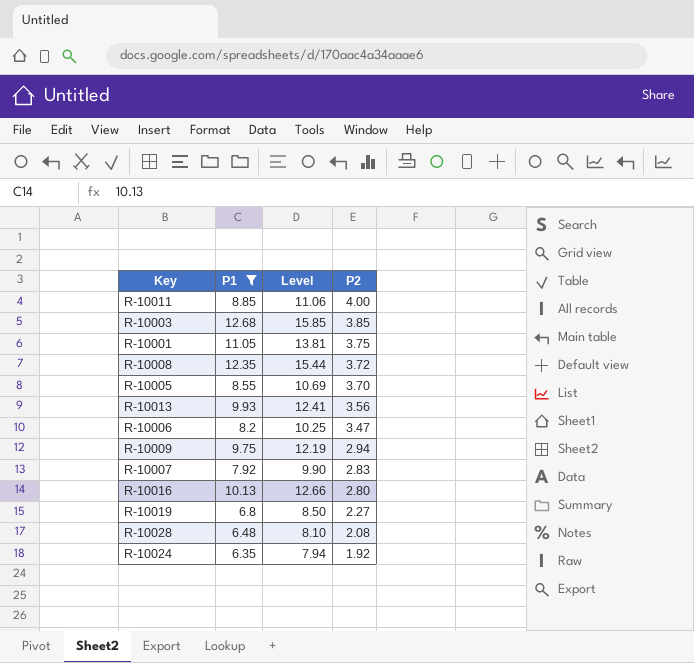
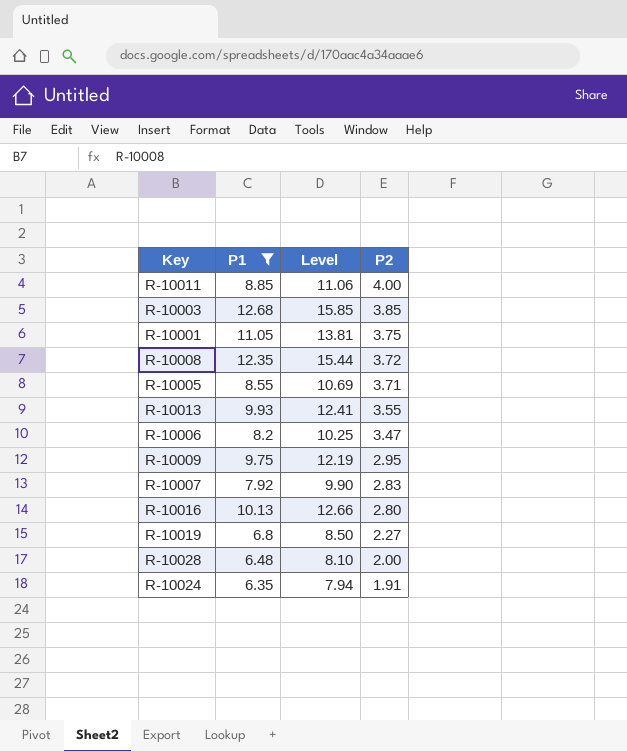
R-10005 | P2: 3.70 -> 3.71
R-10013 | P2: 3.56 -> 3.55
R-10009 | P2: 2.94 -> 2.95
R-10028 | P2: 2.08 -> 2.00
R-10024 | P2: 1.92 -> 1.91

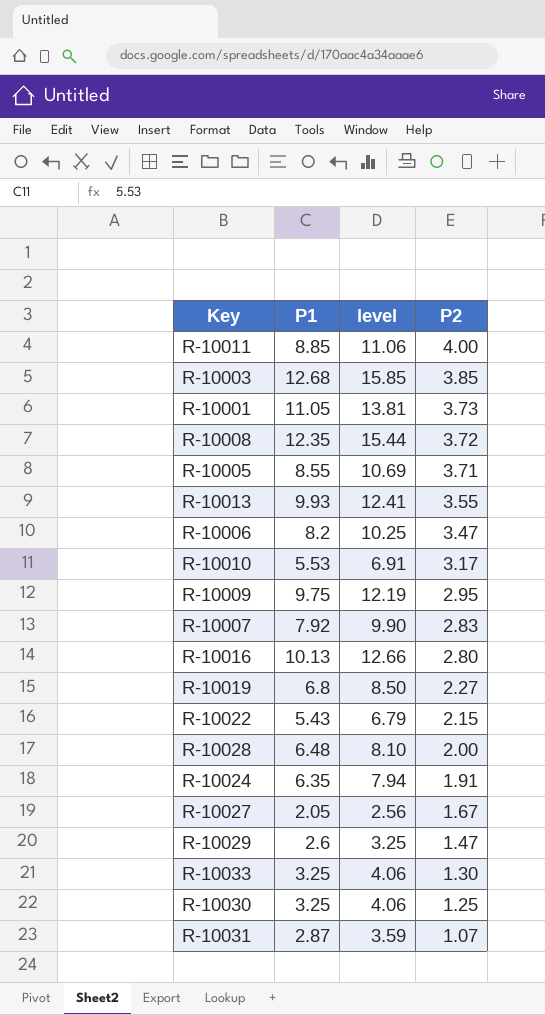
filter: P1 >= 6.35 -> none
column name: Level -> level
R-10001 | P2: 3.75 -> 3.73

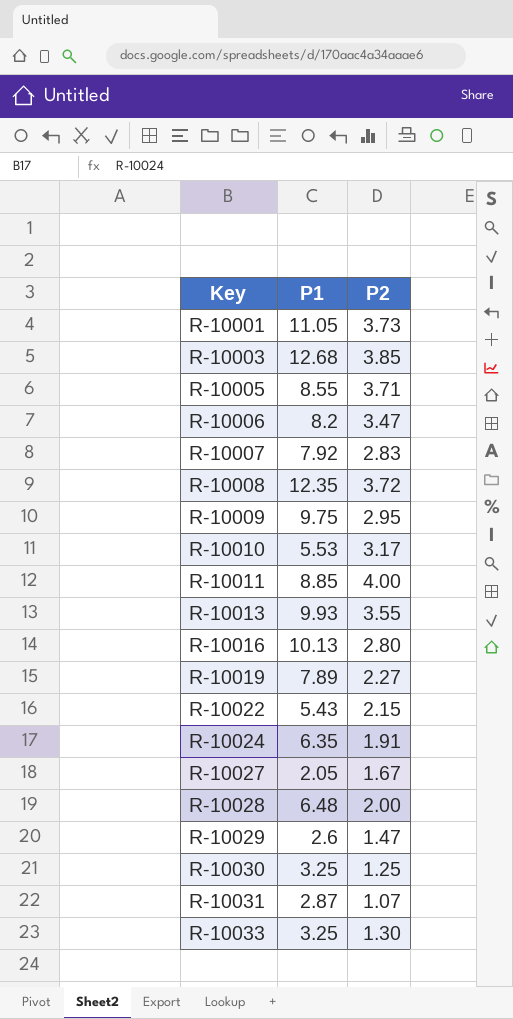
row order: P2 descending -> Key ascending
column level | formula: [P1] * 1.25 -> none
R-10019 | P1: 6.8 -> 7.89

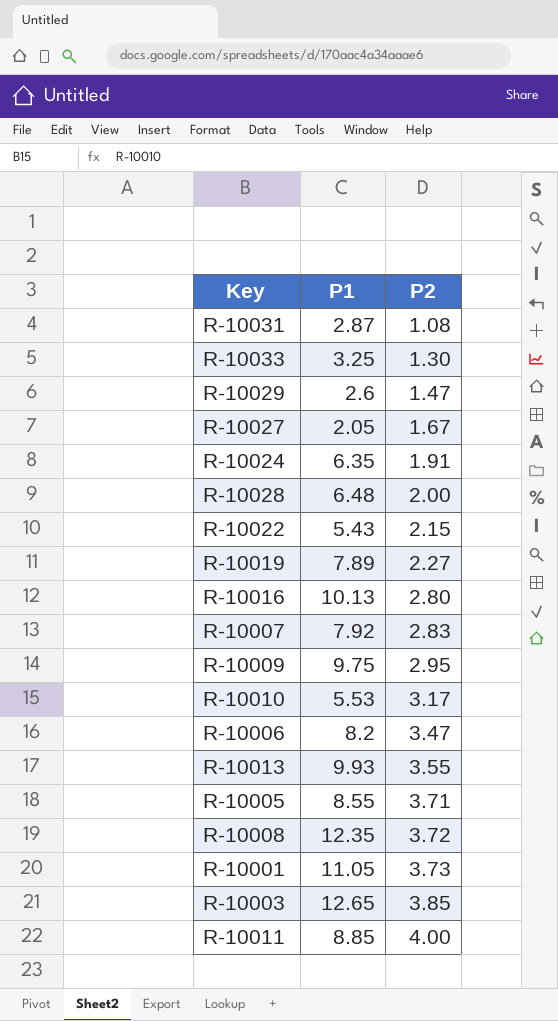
row order: Key ascending -> P2 ascending
row R-10030: 3.25 | 1.25 -> none
R-10031 | P2: 1.07 -> 1.08
R-10003 | P1: 12.68 -> 12.65

